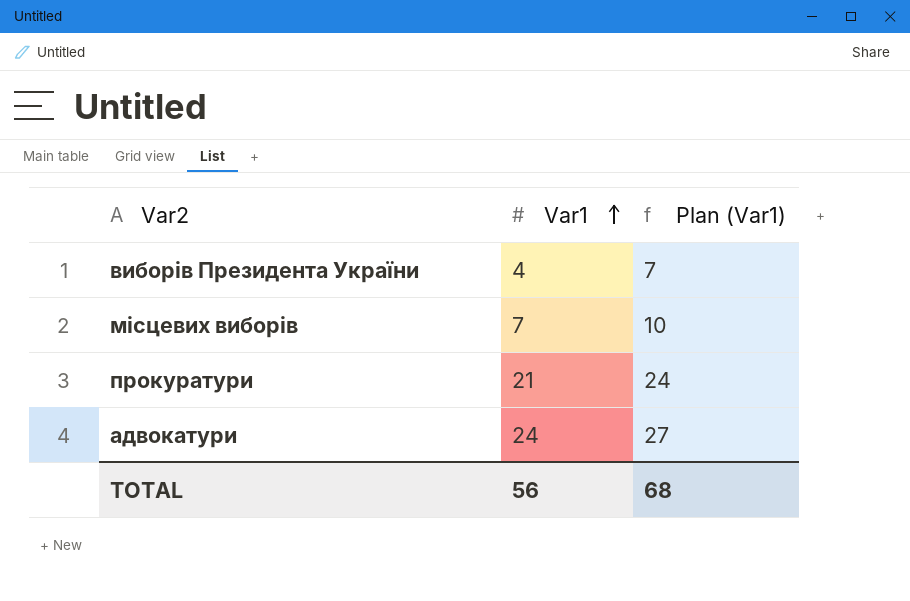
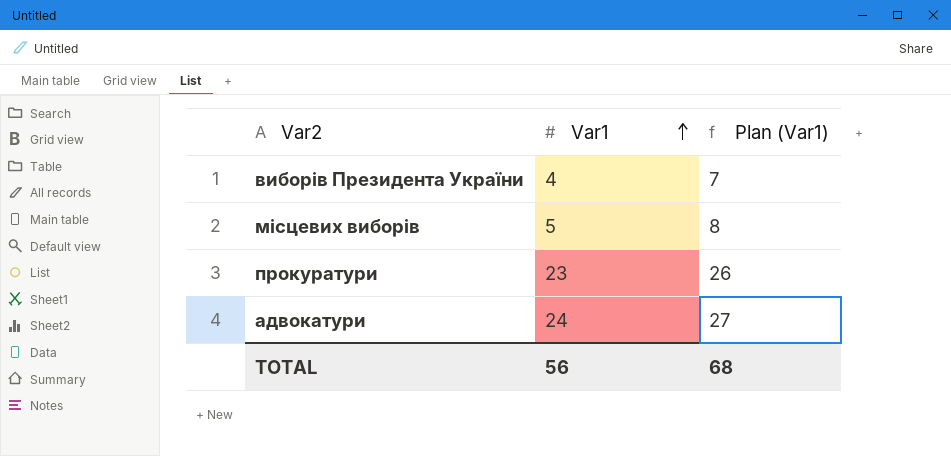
місцевих виборів | Var1: 7 -> 5
місцевих виборів | Plan (Var1): 10 -> 8
прокуратури | Var1: 21 -> 23
прокуратури | Plan (Var1): 24 -> 26

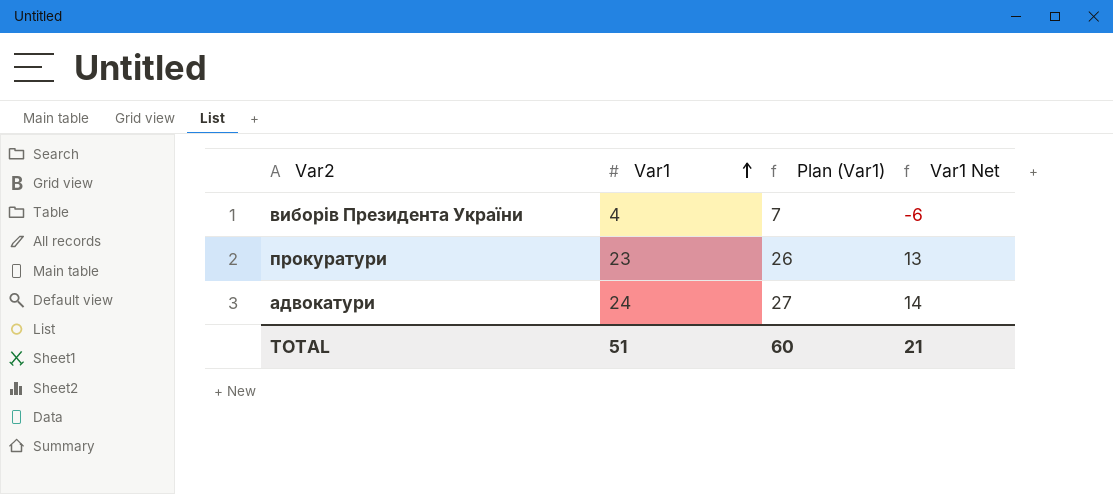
column Var1 Net | formula: none -> [Var1] - 10
row місцевих виборів: 5 | 8 -> none
TOTAL | Var1: 56 -> 51
TOTAL | Plan (Var1): 68 -> 60

